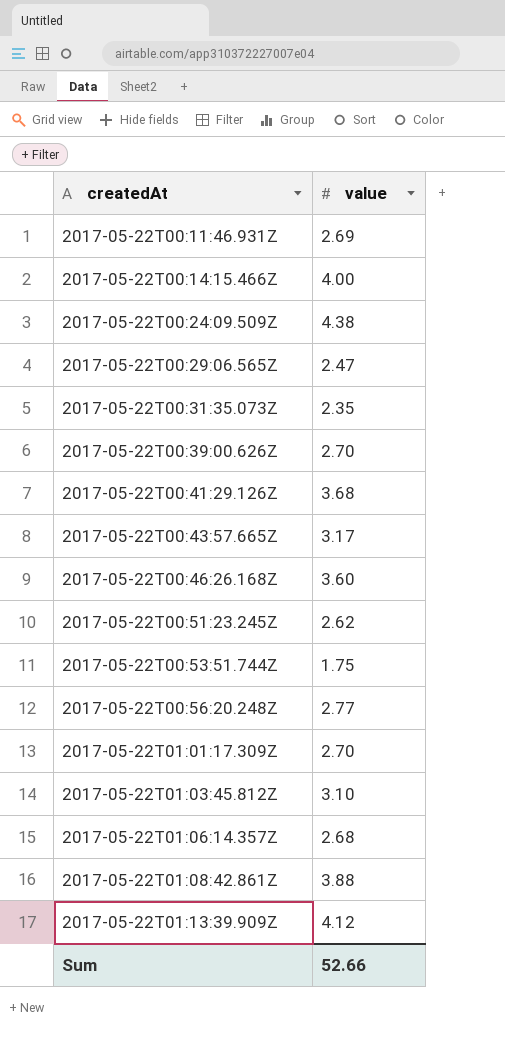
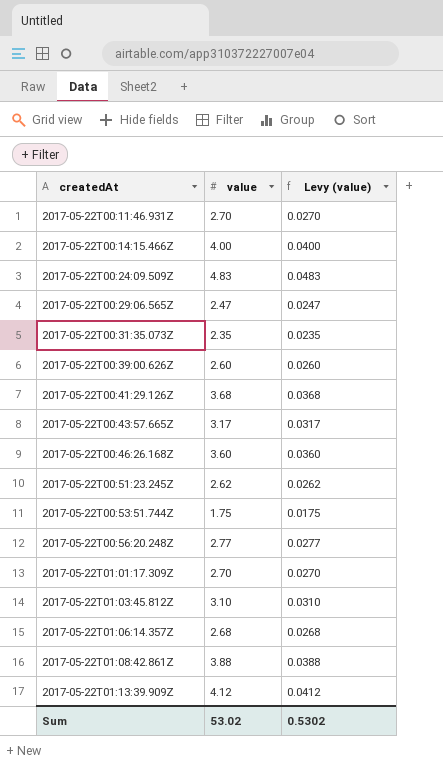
column Levy (value) | formula: none -> [value] * 0.01
2017-05-22T00:11:46.931Z | value: 2.69 -> 2.70
2017-05-22T00:24:09.509Z | value: 4.38 -> 4.83
2017-05-22T00:39:00.626Z | value: 2.70 -> 2.60
Sum | value: 52.66 -> 53.02

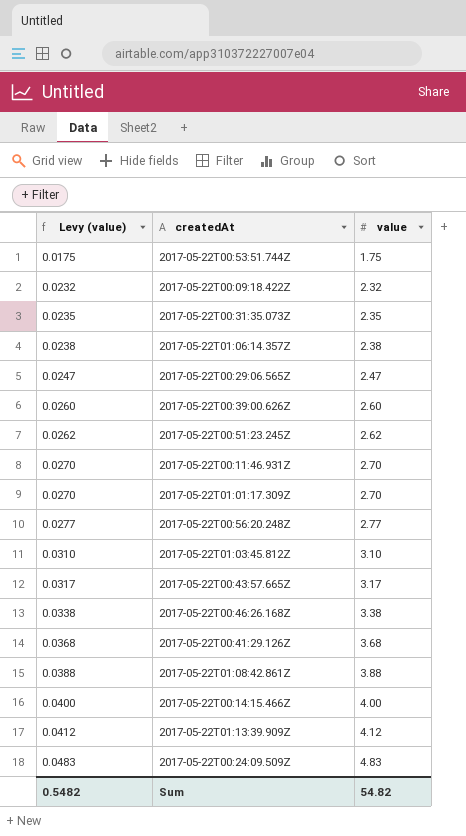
row order: createdAt ascending -> Levy (value) ascending
column Levy (value) | position: 3 -> 1
row 2017-05-22T00:09:18.422Z: none -> 0.0232 | 2.32
2017-05-22T01:06:14.357Z | Levy (value): 0.0268 -> 0.0238
2017-05-22T01:06:14.357Z | value: 2.68 -> 2.38
2017-05-22T00:46:26.168Z | Levy (value): 0.0360 -> 0.0338
2017-05-22T00:46:26.168Z | value: 3.60 -> 3.38
Sum | Levy (value): 0.5302 -> 0.5482
Sum | value: 53.02 -> 54.82

